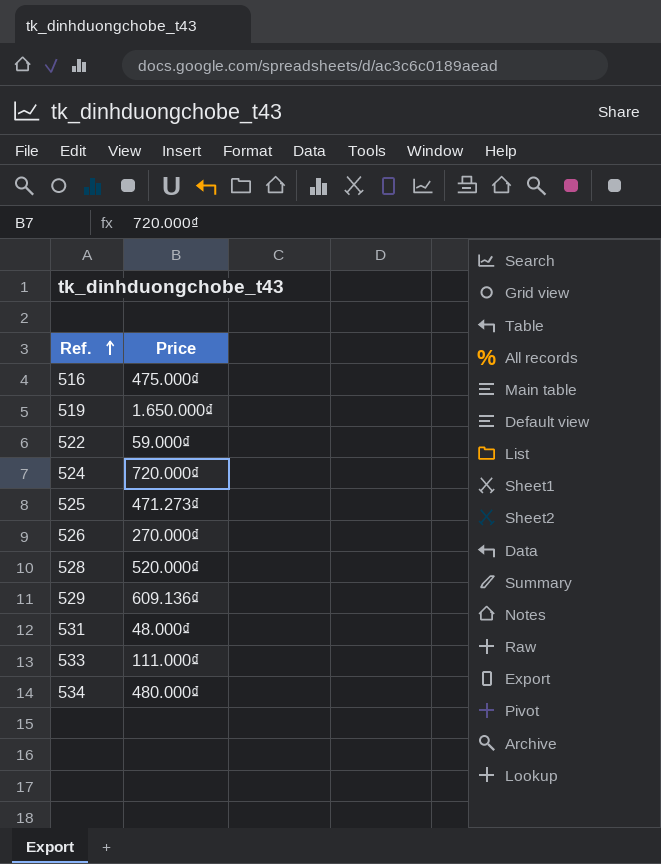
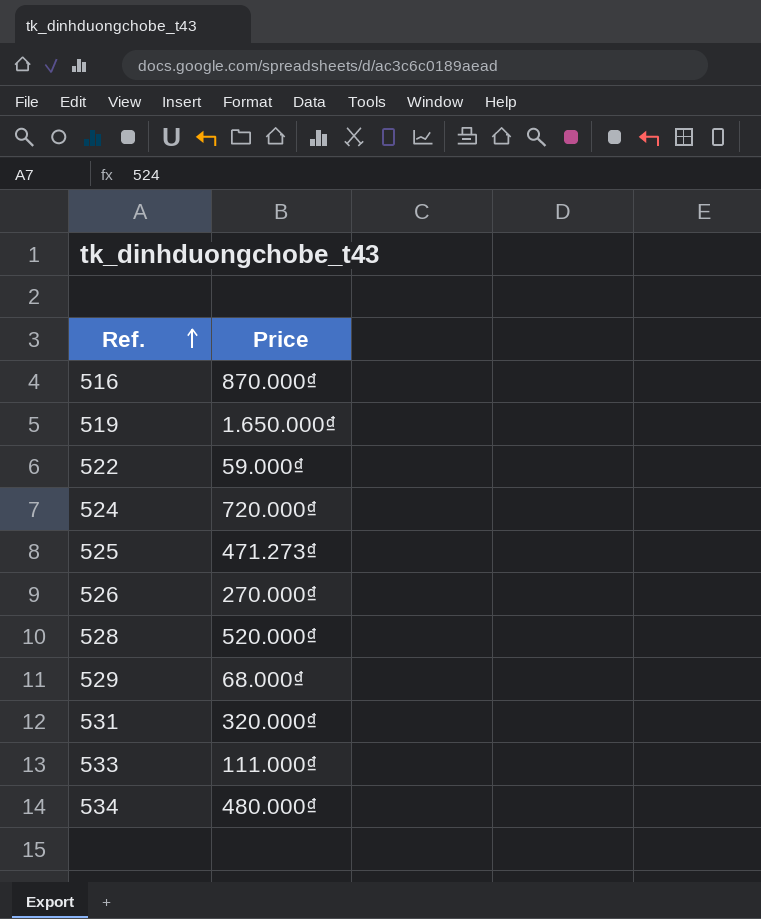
516 | Price: 475.000₫ -> 870.000₫
529 | Price: 609.136₫ -> 68.000₫
531 | Price: 48.000₫ -> 320.000₫

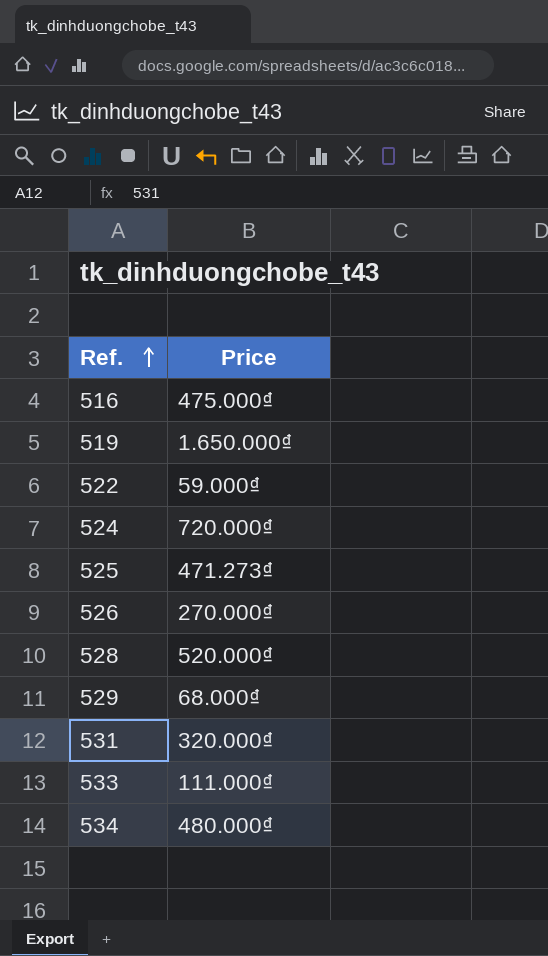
516 | Price: 870.000₫ -> 475.000₫

